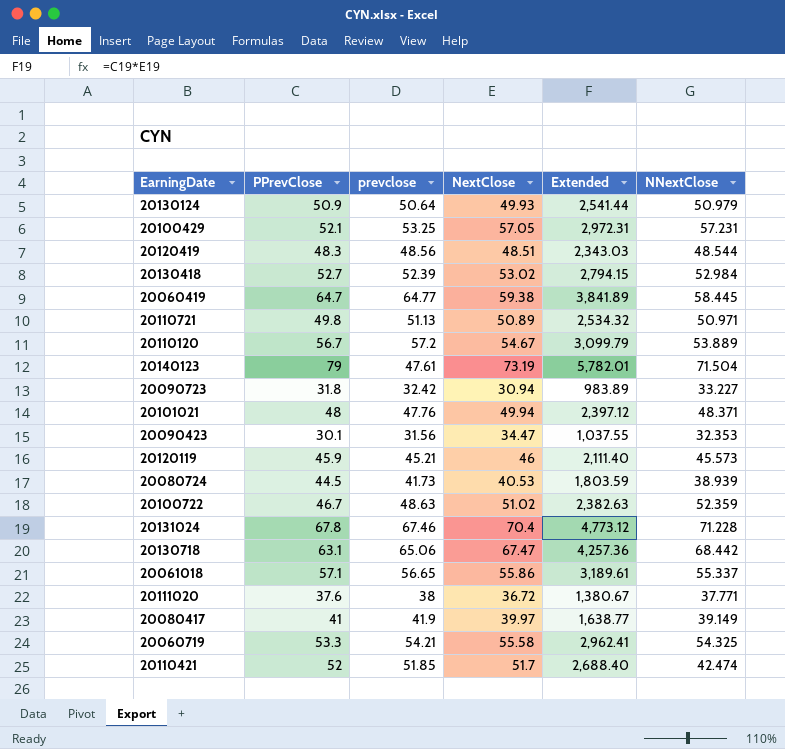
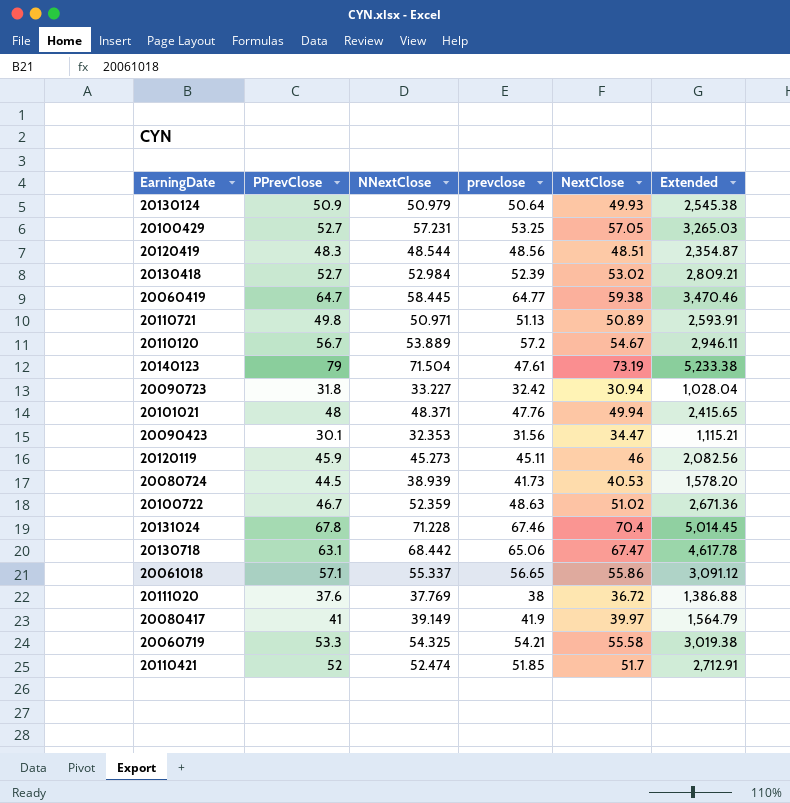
column NNextClose | position: 6 -> 3
column Extended | formula: [PPrevClose] * [NextClose] -> [NNextClose] * [NextClose]
20100429 | PPrevClose: 52.1 -> 52.7
20120119 | NNextClose: 45.573 -> 45.273
20120119 | prevclose: 45.21 -> 45.11
20111020 | NNextClose: 37.771 -> 37.769
20110421 | NNextClose: 42.474 -> 52.474

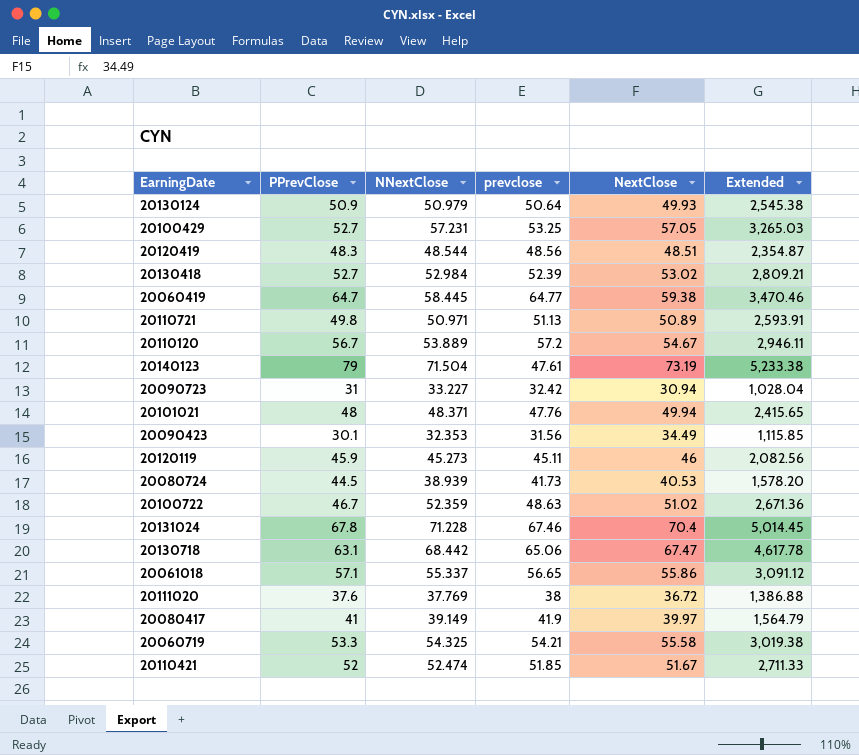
20090723 | PPrevClose: 31.8 -> 31
20090423 | NextClose: 34.47 -> 34.49
20090423 | Extended: 1,115.21 -> 1,115.85
20110421 | NextClose: 51.7 -> 51.67
20110421 | Extended: 2,712.91 -> 2,711.33

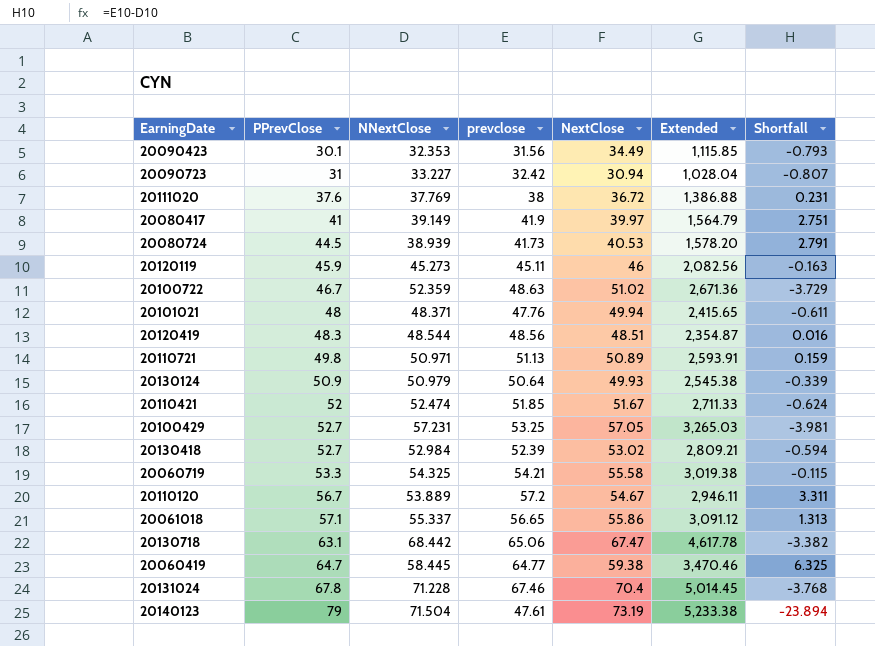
row order: none -> PPrevClose ascending
column Shortfall | formula: none -> [prevclose] - [NNextClose]

